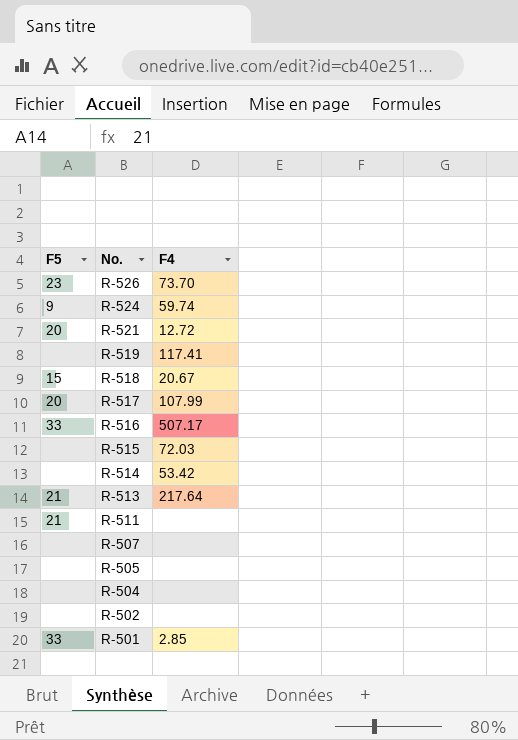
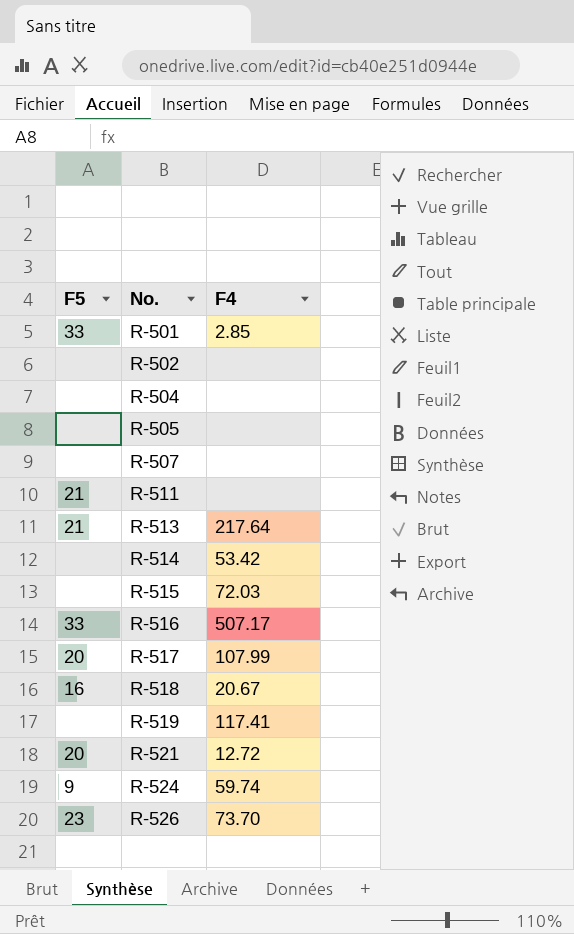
row order: No. descending -> No. ascending
R-518 | F5: 15 -> 16

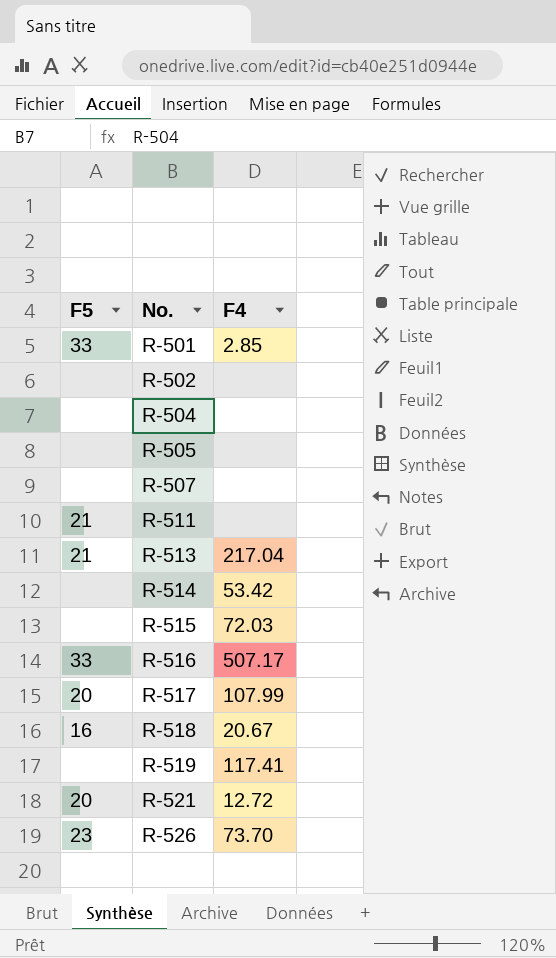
row R-524: 9 | 59.74 -> none
R-513 | F4: 217.64 -> 217.04

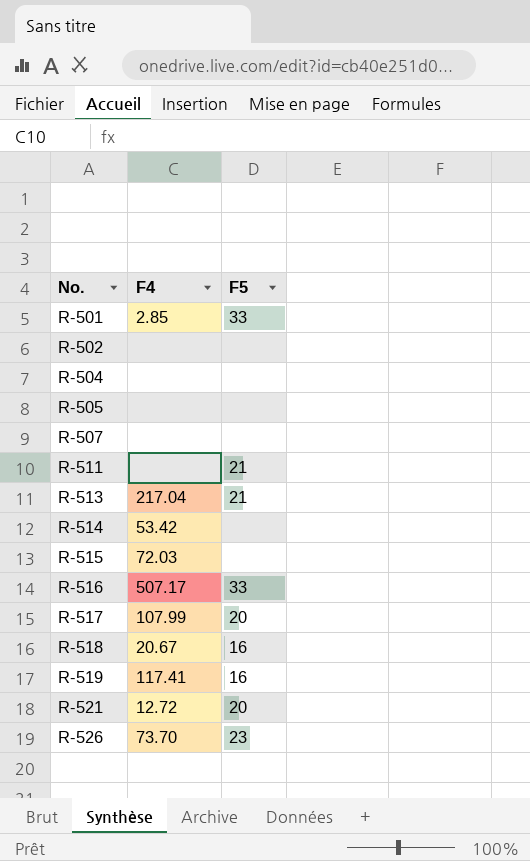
column F5 | position: 1 -> 3
R-519 | F5: none -> 16

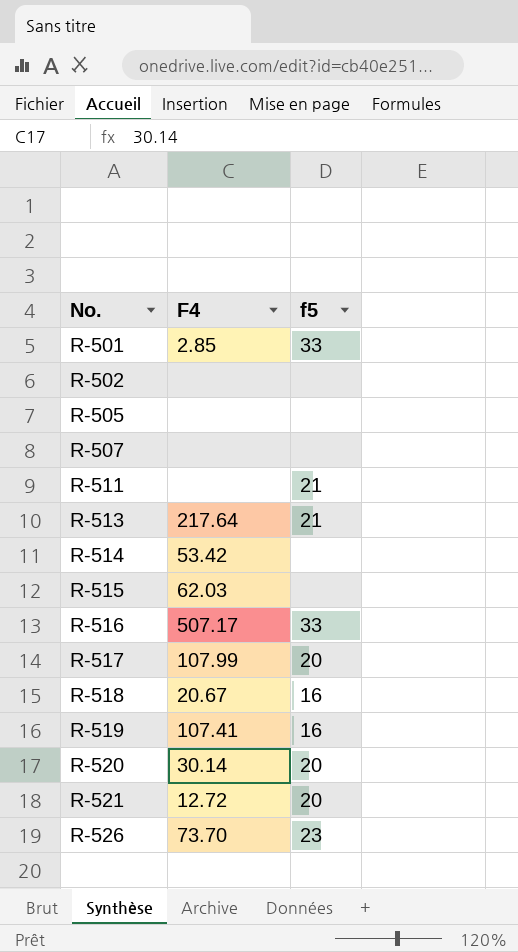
column name: F5 -> f5
row R-504: none | none -> none
R-513 | F4: 217.04 -> 217.64
R-515 | F4: 72.03 -> 62.03
R-519 | F4: 117.41 -> 107.41
row R-520: none -> 30.14 | 20

